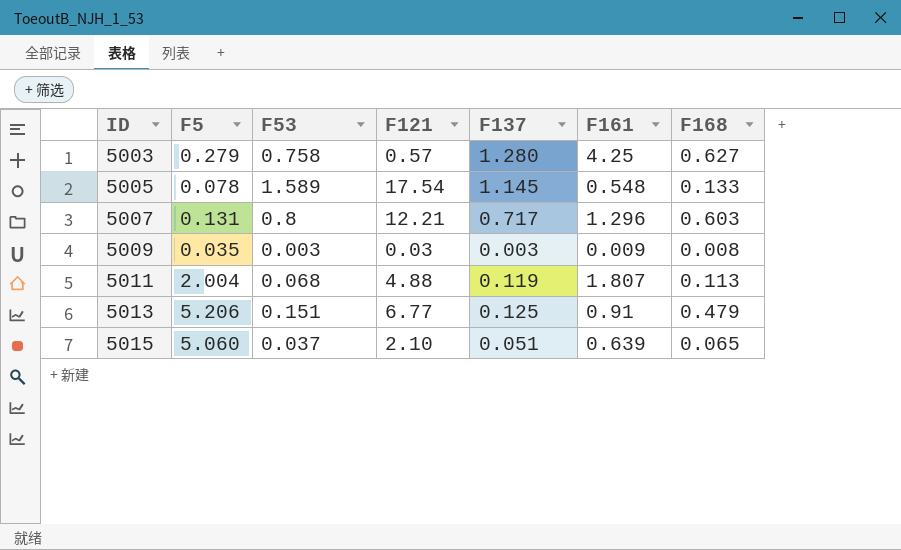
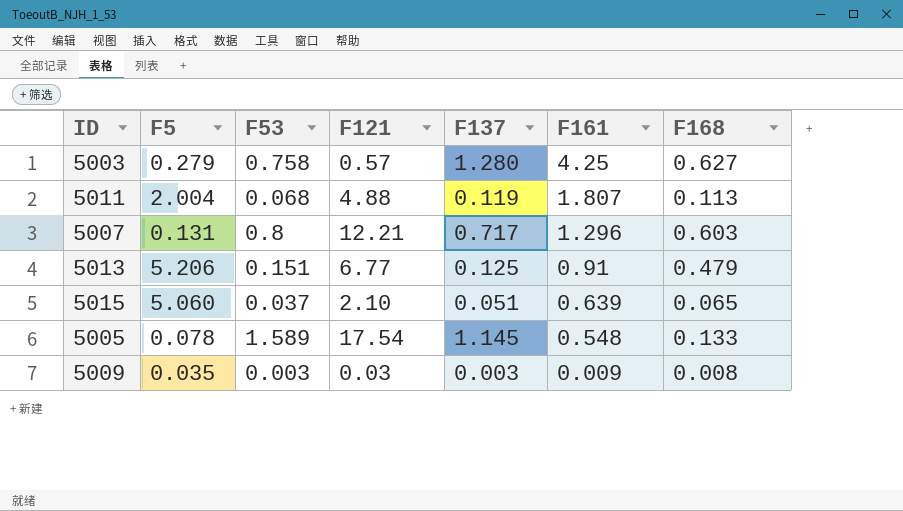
row order: ID ascending -> F161 descending

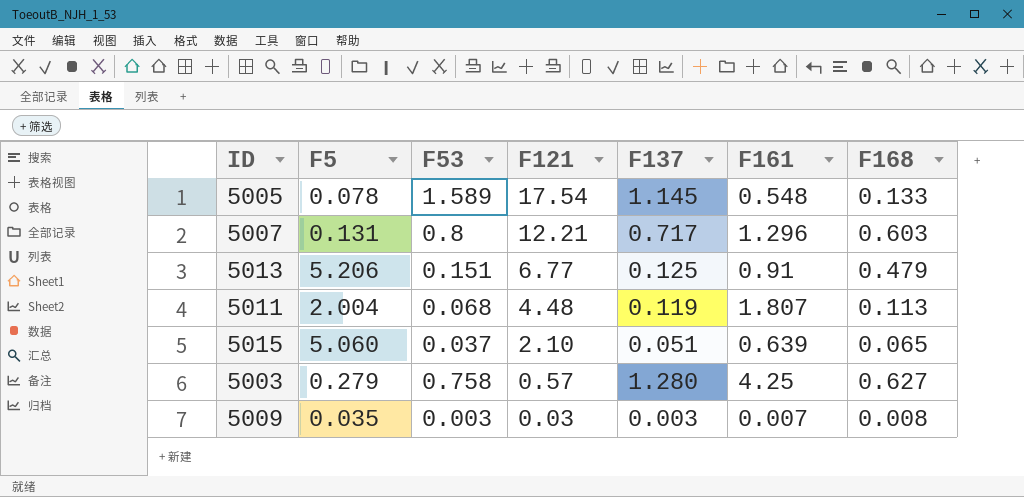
row order: F161 descending -> F121 descending
5011 | F121: 4.88 -> 4.48
5009 | F161: 0.009 -> 0.007

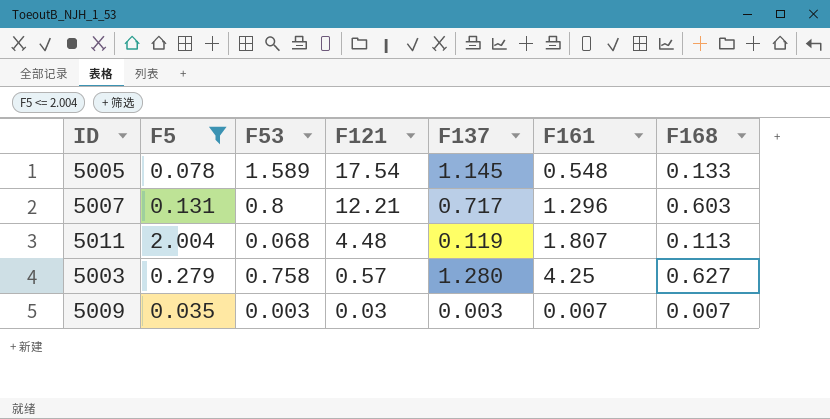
filter: none -> F5 <= 2.004
5009 | F168: 0.008 -> 0.007

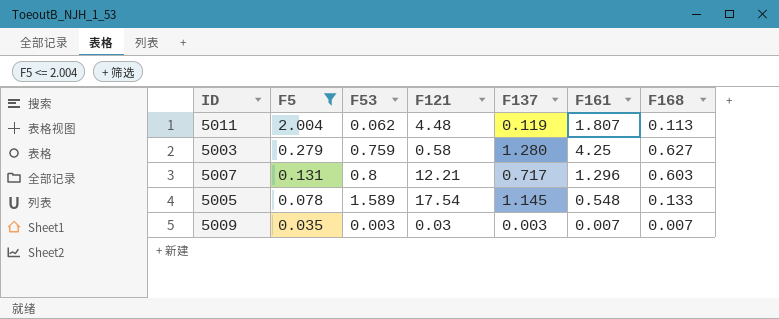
row order: F121 descending -> F5 descending
5011 | F53: 0.068 -> 0.062
5003 | F53: 0.758 -> 0.759
5003 | F121: 0.57 -> 0.58

